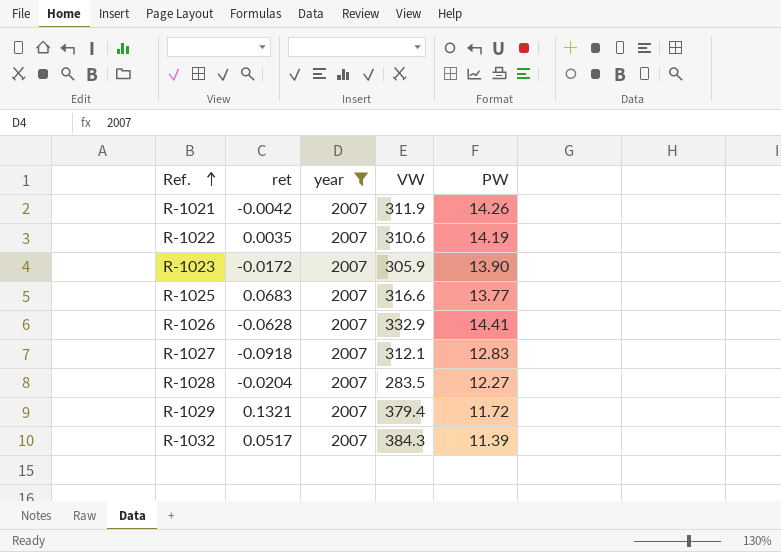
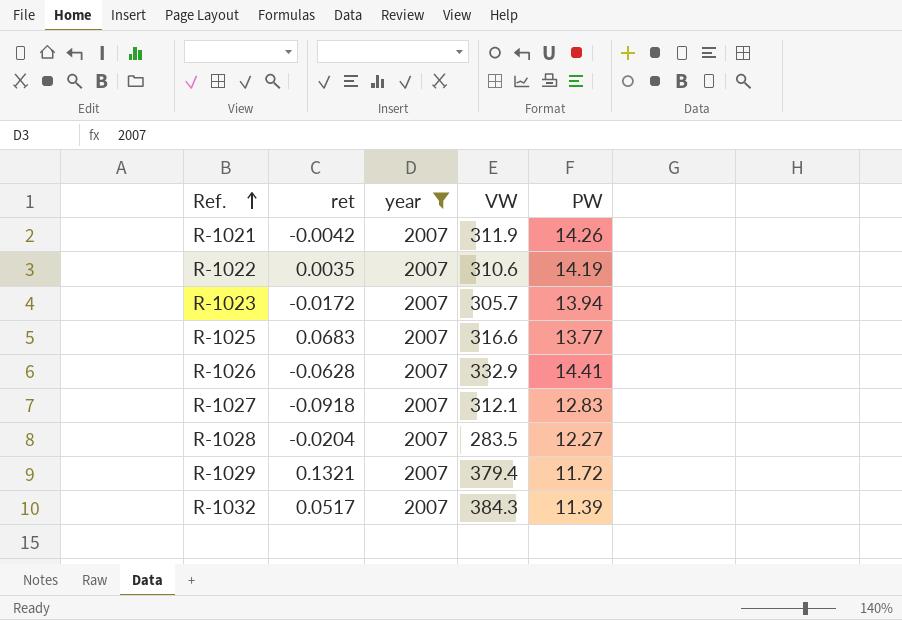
R-1023 | VW: 305.9 -> 305.7
R-1023 | PW: 13.90 -> 13.94

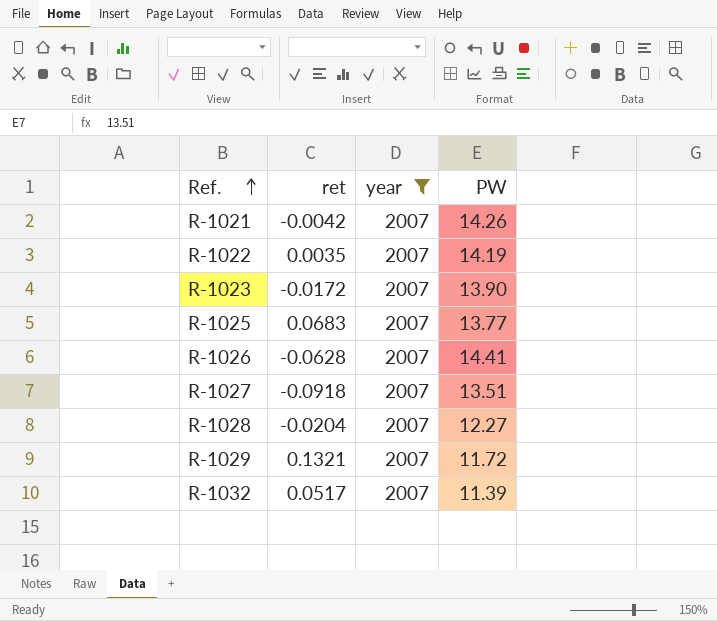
column VW | position: 4 -> none
R-1023 | PW: 13.94 -> 13.90
R-1027 | PW: 12.83 -> 13.51

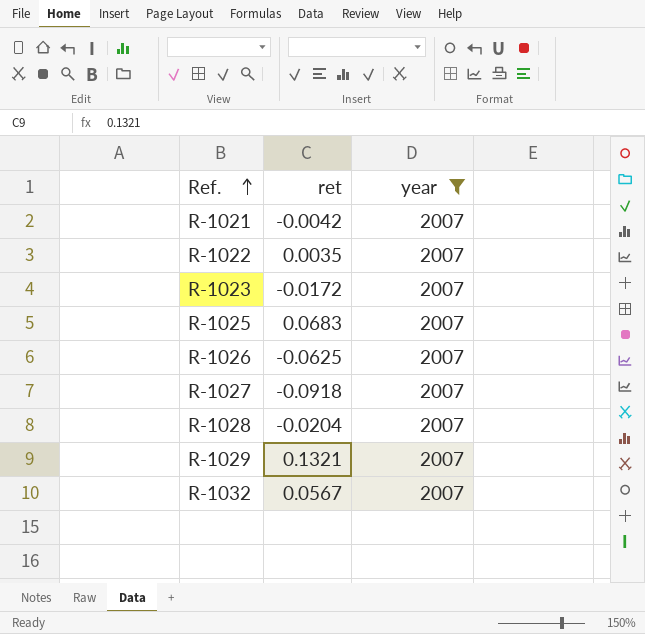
column PW | position: 4 -> none
R-1026 | ret: -0.0628 -> -0.0625
R-1032 | ret: 0.0517 -> 0.0567

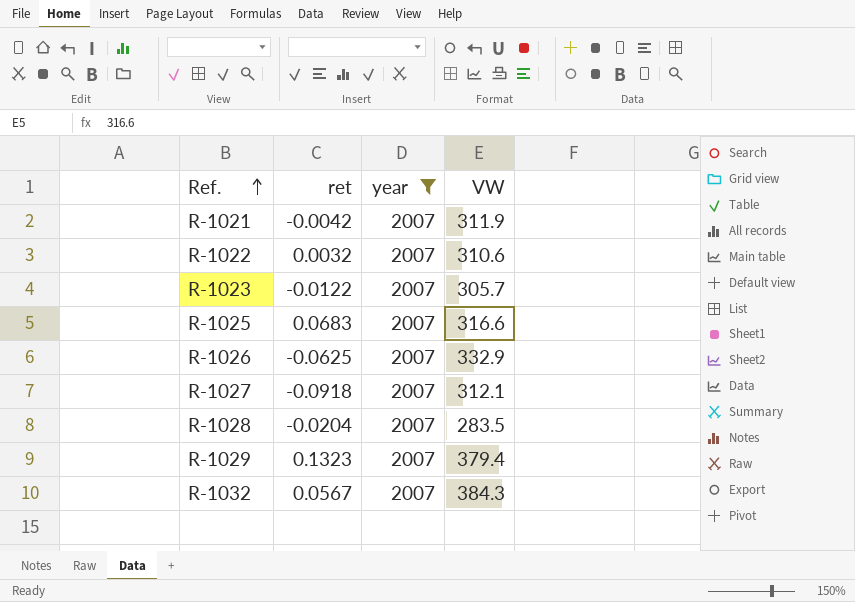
column VW | position: none -> 4
R-1022 | ret: 0.0035 -> 0.0032
R-1023 | ret: -0.0172 -> -0.0122
R-1029 | ret: 0.1321 -> 0.1323

